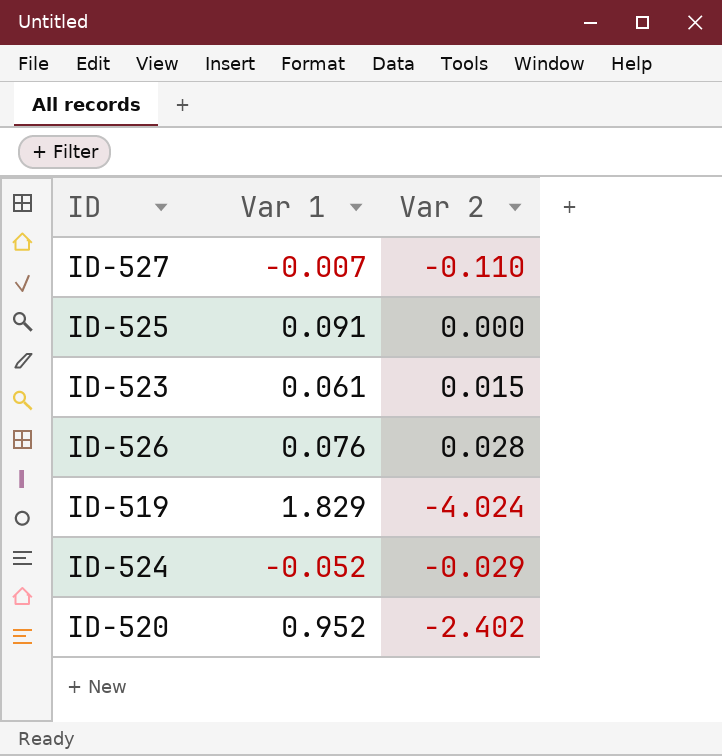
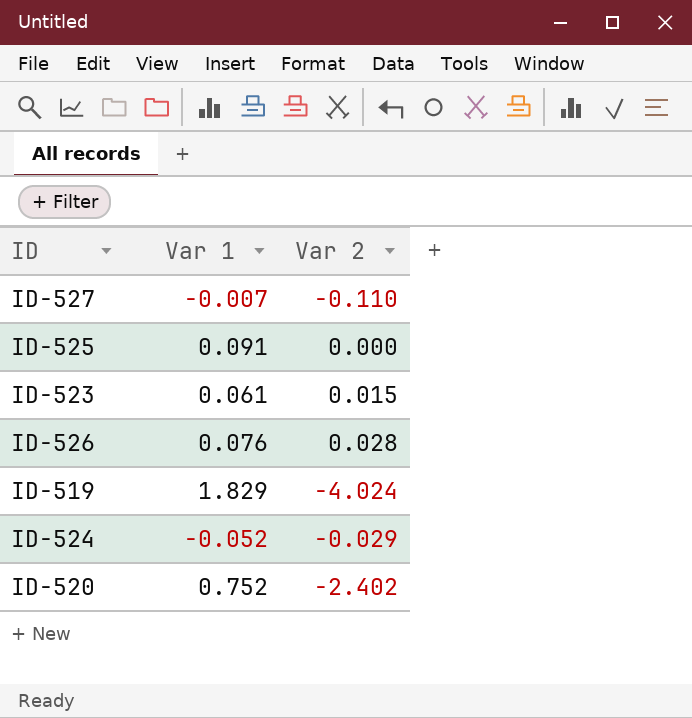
ID-520 | Var 1: 0.952 -> 0.752

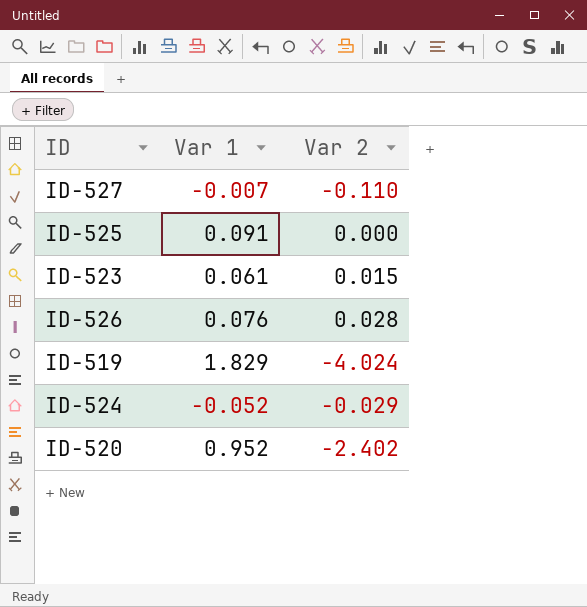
ID-520 | Var 1: 0.752 -> 0.952

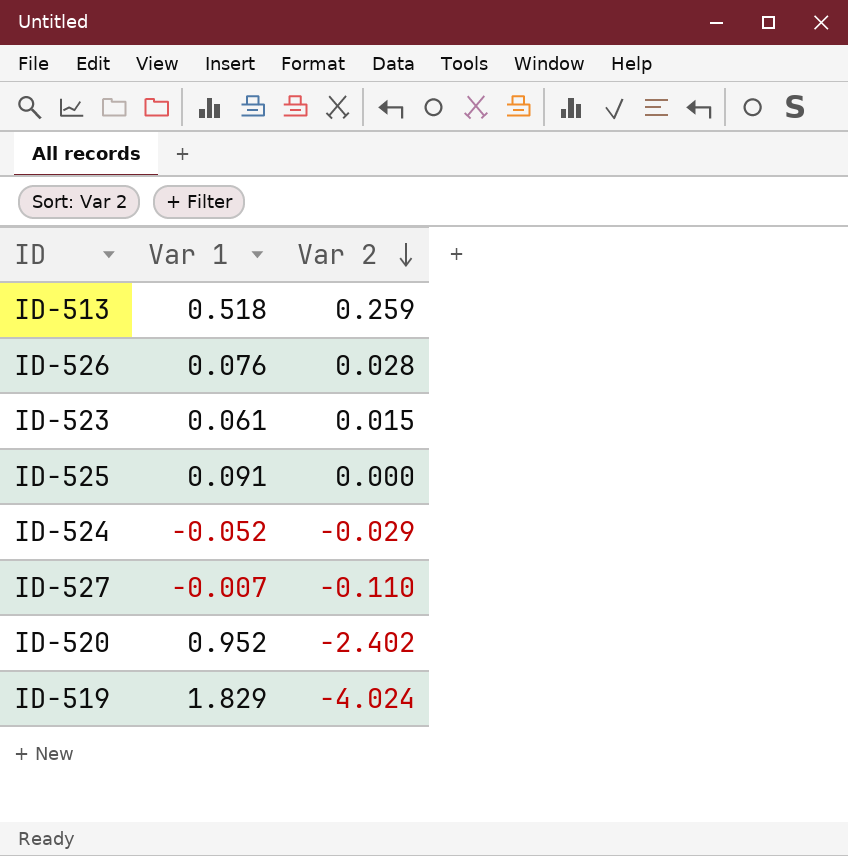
row order: none -> Var 2 descending
row ID-513: none -> 0.518 | 0.259

